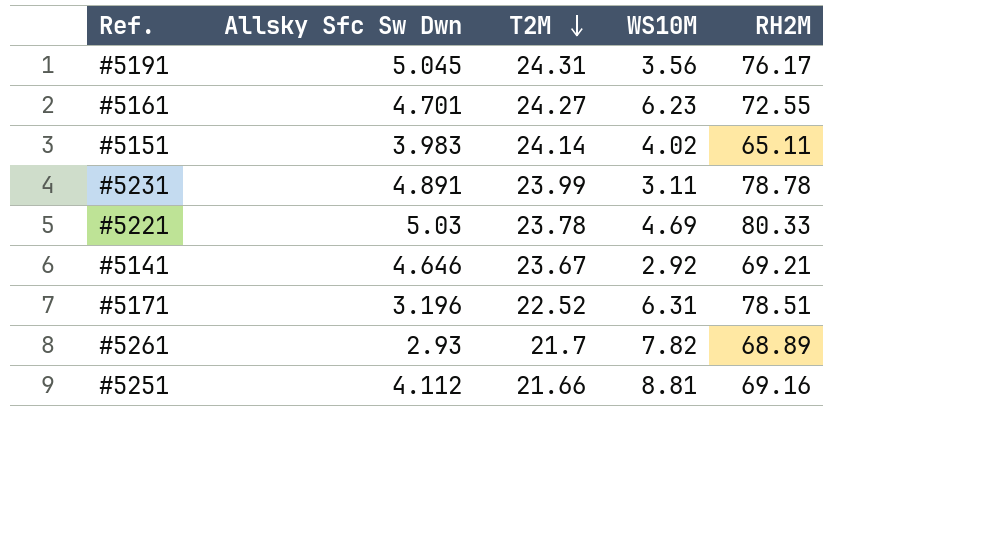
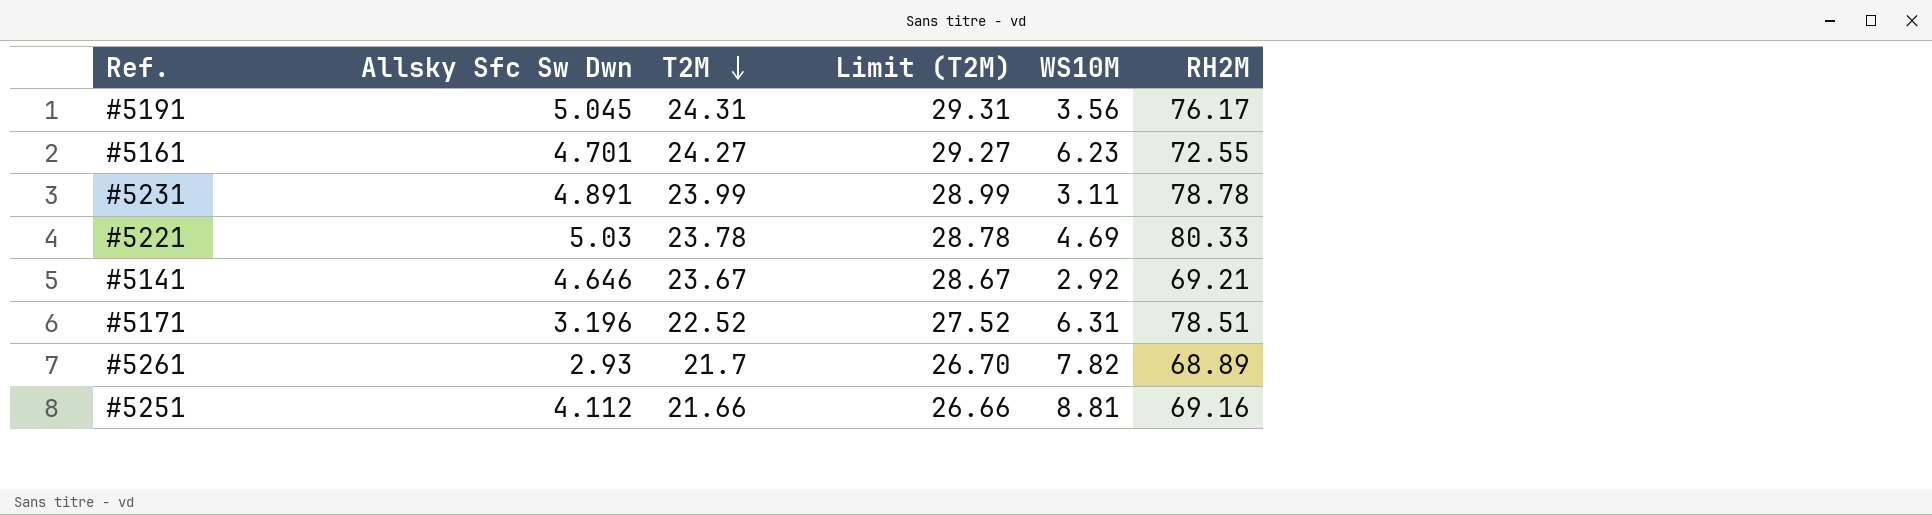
column Limit (T2M) | formula: none -> [T2M] + 5
row #5151: 3.983 | 24.14 | 4.02 | 65.11 -> none

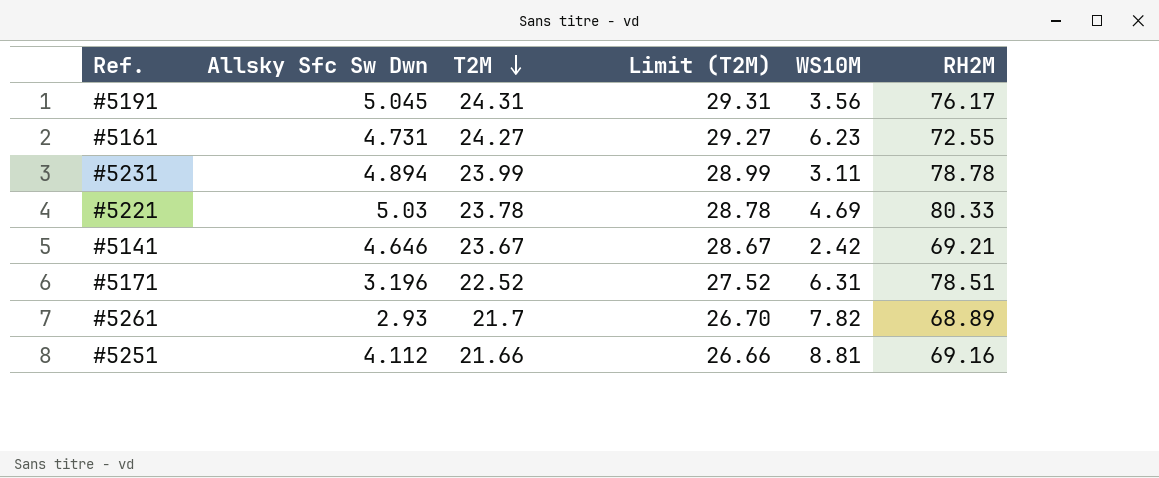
#5161 | Allsky Sfc Sw Dwn: 4.701 -> 4.731
#5231 | Allsky Sfc Sw Dwn: 4.891 -> 4.894
#5141 | WS10M: 2.92 -> 2.42

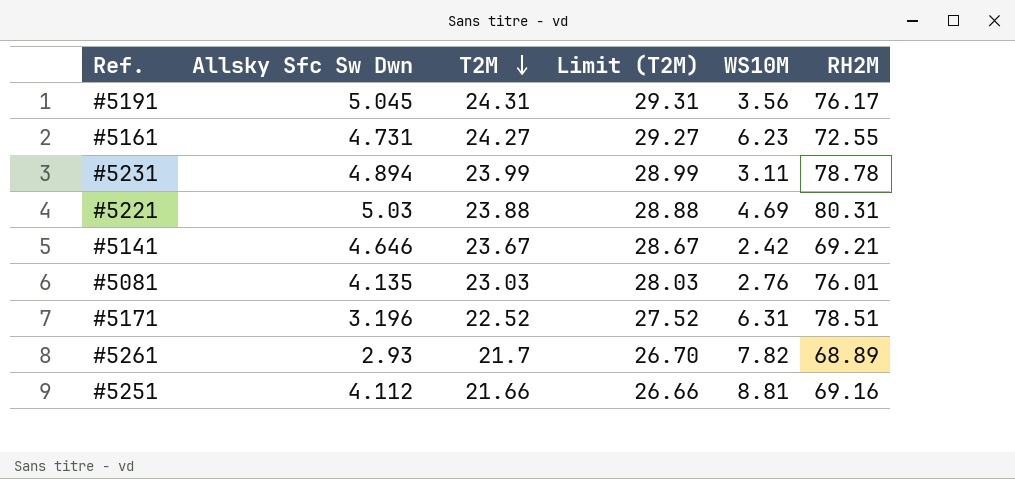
#5221 | T2M: 23.78 -> 23.88
#5221 | Limit (T2M): 28.78 -> 28.88
#5221 | RH2M: 80.33 -> 80.31
row #5081: none -> 4.135 | 23.03 | 28.03 | 2.76 | 76.01

